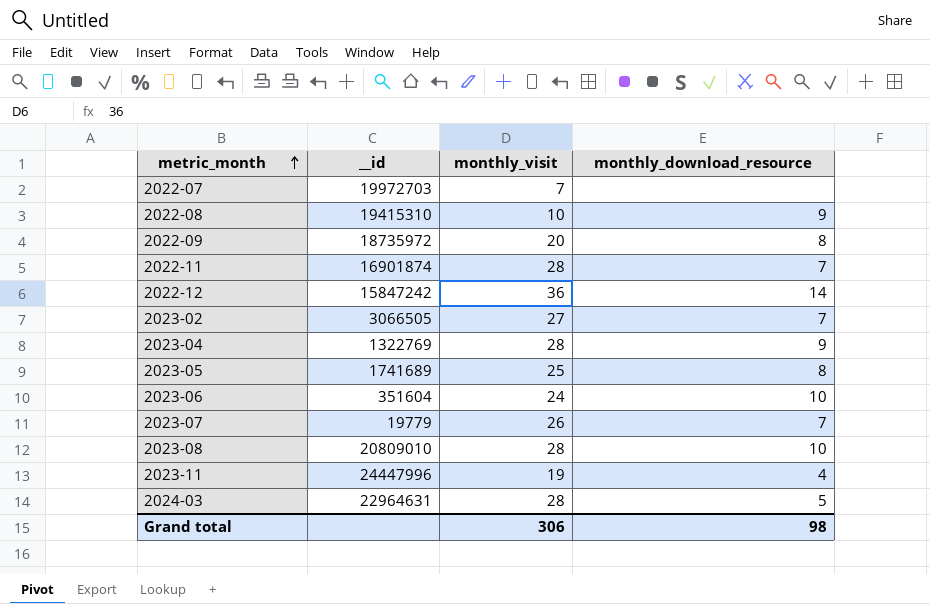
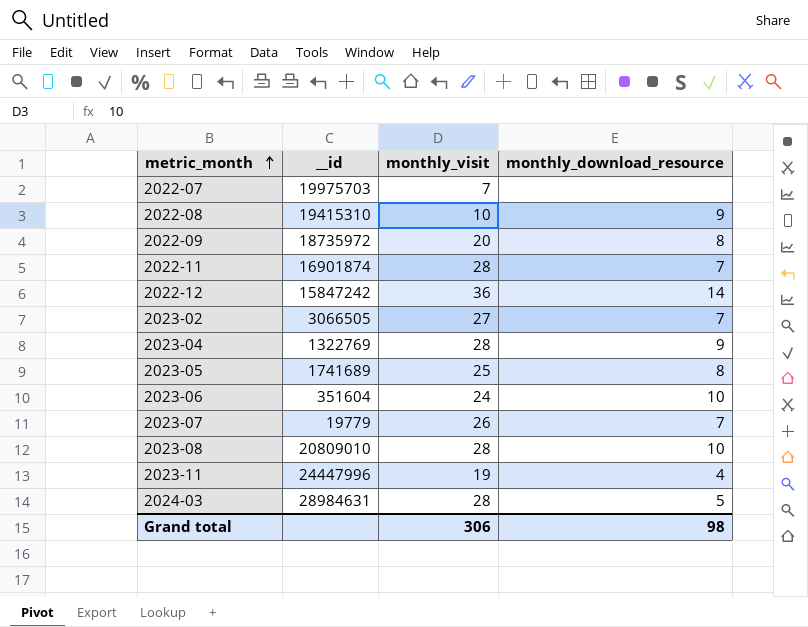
2022-07 | __id: 19972703 -> 19975703
2024-03 | __id: 22964631 -> 28984631

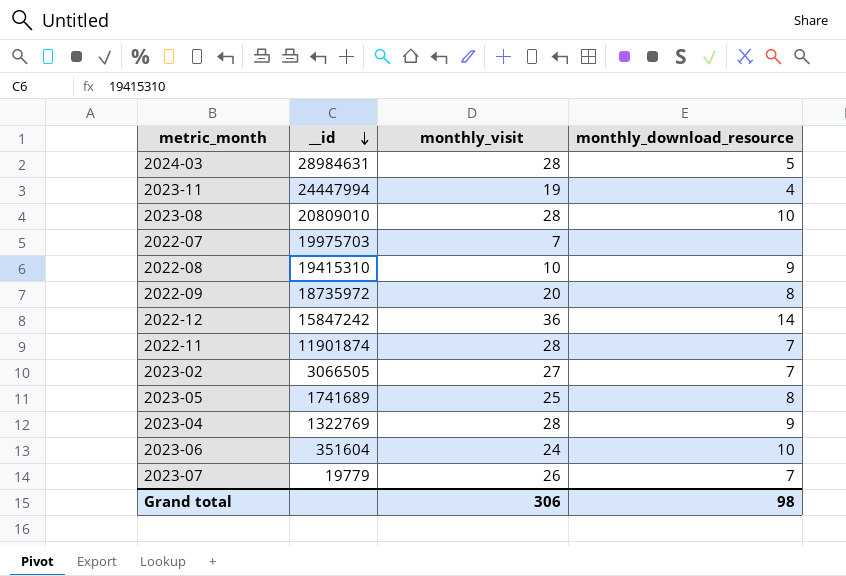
row order: metric_month ascending -> __id descending
2023-11 | __id: 24447996 -> 24447994
2022-11 | __id: 16901874 -> 11901874

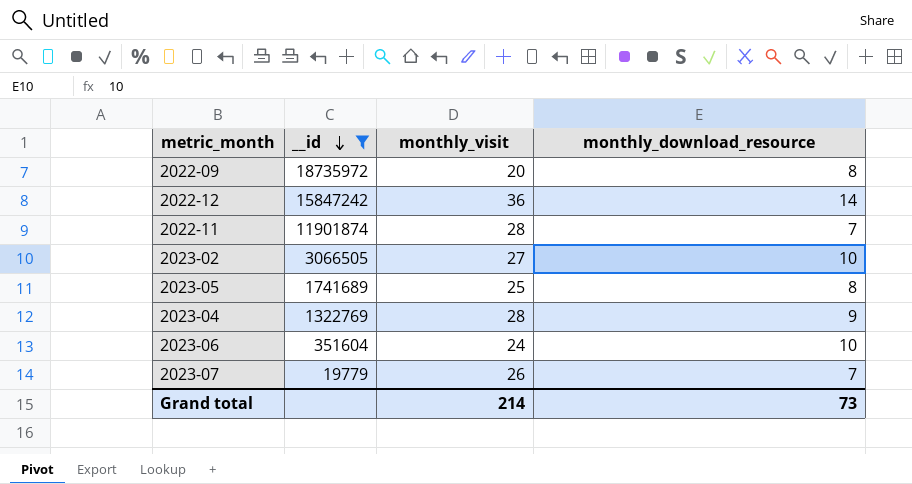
filter: none -> __id <= 18735972
2023-02 | monthly_download_resource: 7 -> 10
Grand total | monthly_visit: 306 -> 214
Grand total | monthly_download_resource: 98 -> 73

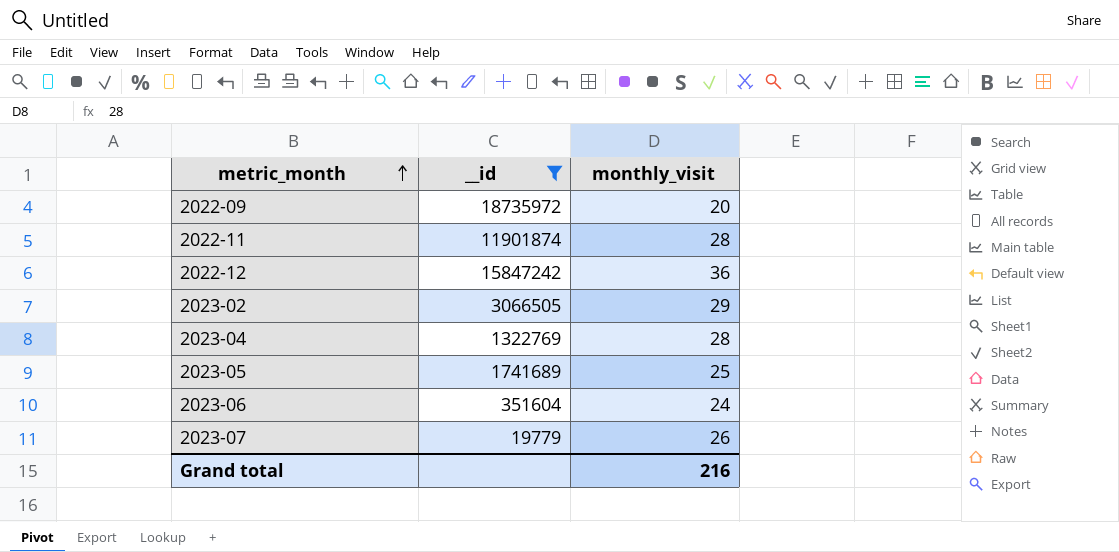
row order: __id descending -> metric_month ascending
column monthly_download_resource | position: 4 -> none
2023-02 | monthly_visit: 27 -> 29
Grand total | monthly_visit: 214 -> 216

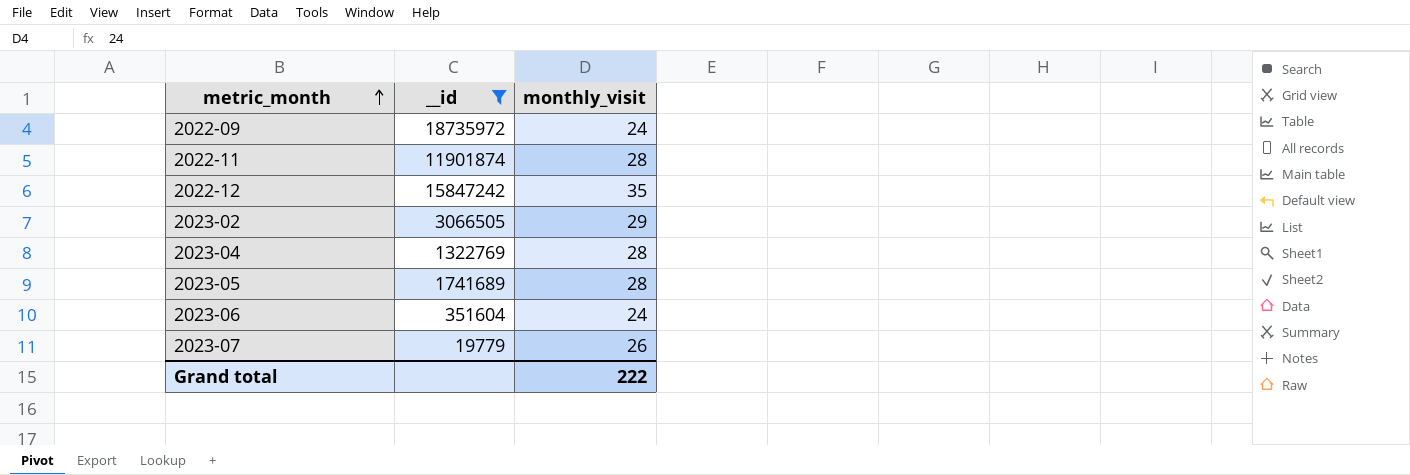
2022-09 | monthly_visit: 20 -> 24
2022-12 | monthly_visit: 36 -> 35
2023-05 | monthly_visit: 25 -> 28
Grand total | monthly_visit: 216 -> 222

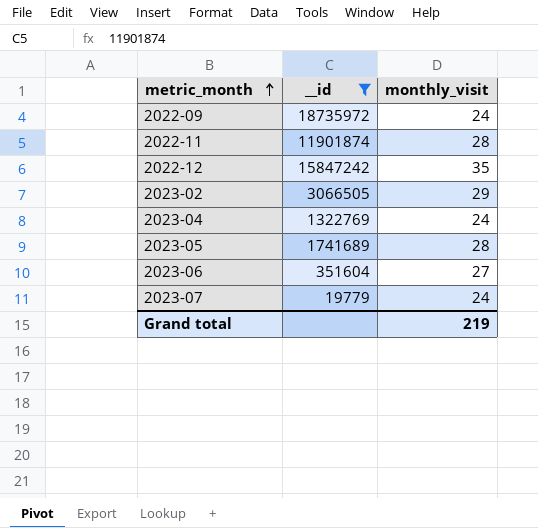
2023-04 | monthly_visit: 28 -> 24
2023-06 | monthly_visit: 24 -> 27
2023-07 | monthly_visit: 26 -> 24
Grand total | monthly_visit: 222 -> 219

